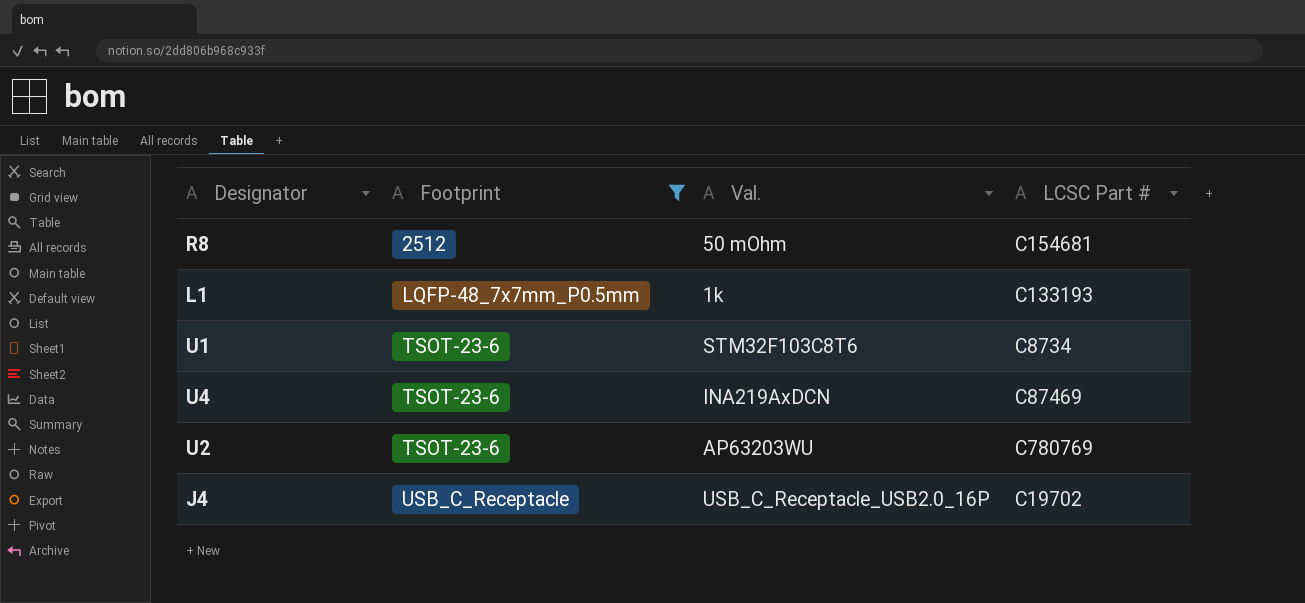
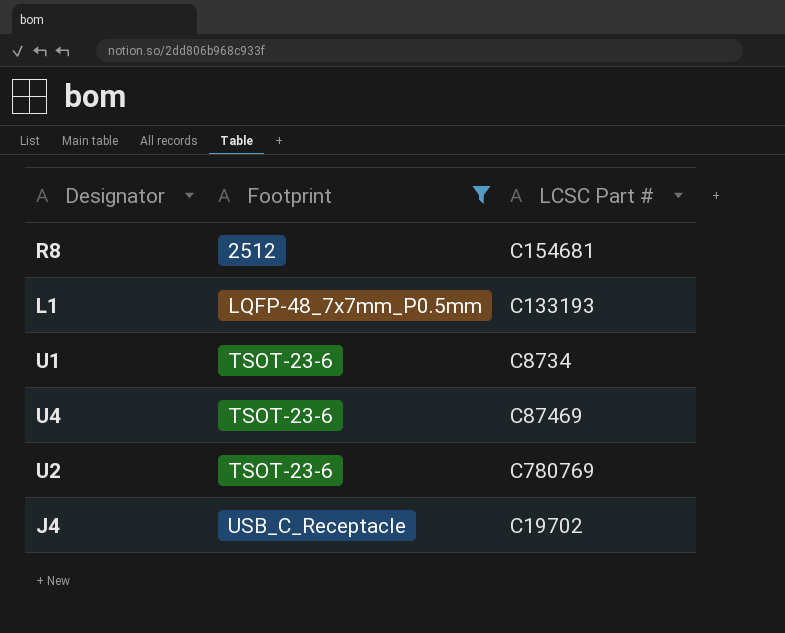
column Val. | position: 3 -> none

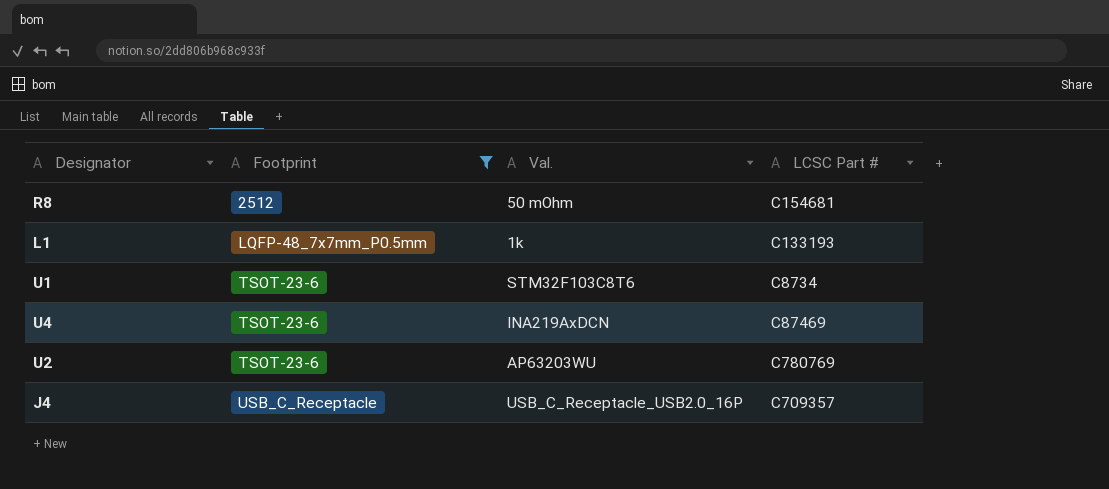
column Val. | position: none -> 3
J4 | LCSC Part #: C19702 -> C709357

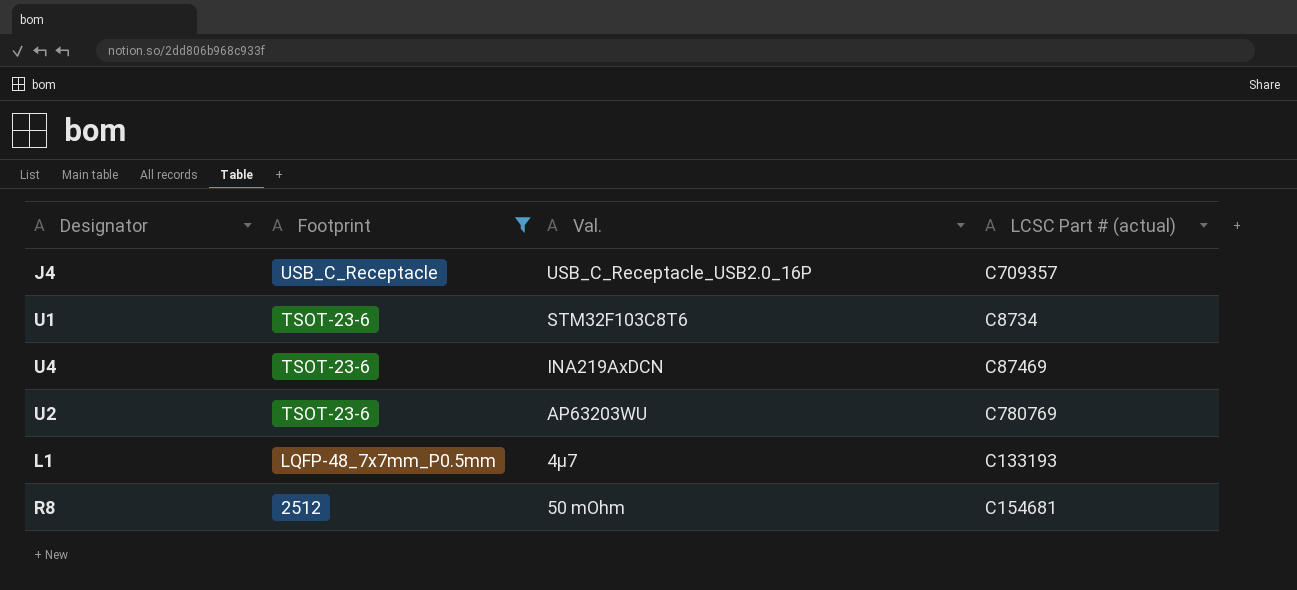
row order: Footprint ascending -> Footprint descending
column name: LCSC Part # -> LCSC Part # (actual)
L1 | Val.: 1k -> 4µ7

